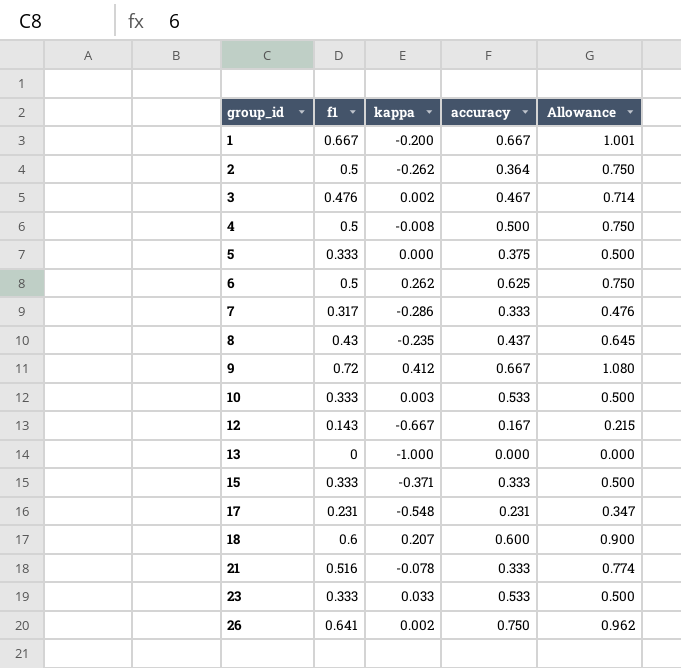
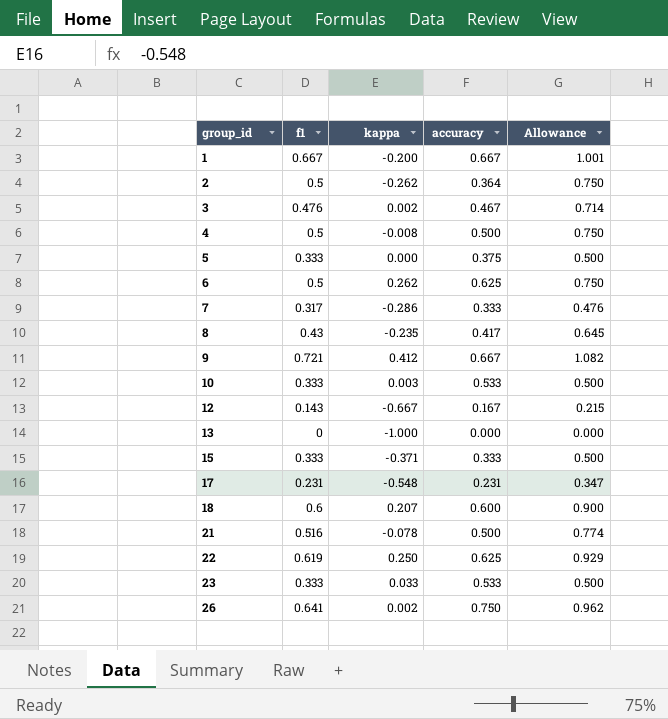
8 | accuracy: 0.437 -> 0.417
9 | f1: 0.72 -> 0.721
9 | Allowance: 1.080 -> 1.082
21 | accuracy: 0.333 -> 0.500
row 22: none -> 0.619 | 0.250 | 0.625 | 0.929

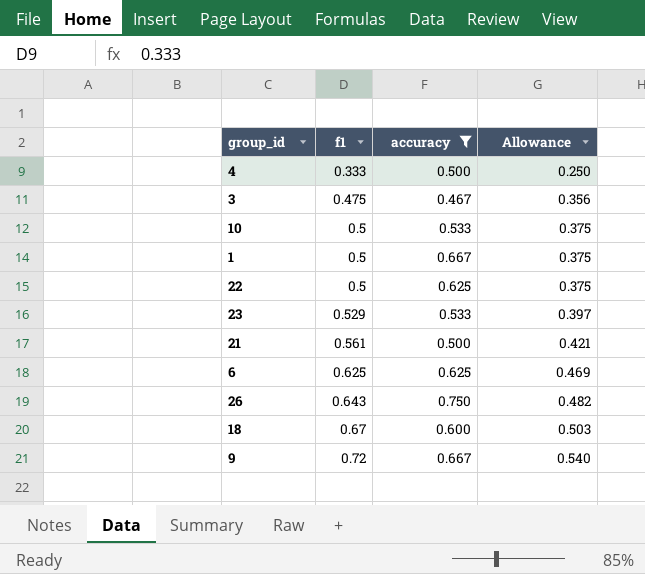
filter: none -> accuracy >= 0.467
row order: group_id ascending -> f1 ascending
column kappa | position: 3 -> none
column Allowance | formula: [f1] * 1.5 -> [f1] * 0.75
4 | f1: 0.5 -> 0.333
3 | f1: 0.476 -> 0.475
10 | f1: 0.333 -> 0.5
1 | f1: 0.667 -> 0.5
22 | f1: 0.619 -> 0.5
23 | f1: 0.333 -> 0.529
21 | f1: 0.516 -> 0.561
6 | f1: 0.5 -> 0.625
26 | f1: 0.641 -> 0.643
18 | f1: 0.6 -> 0.67
9 | f1: 0.721 -> 0.72

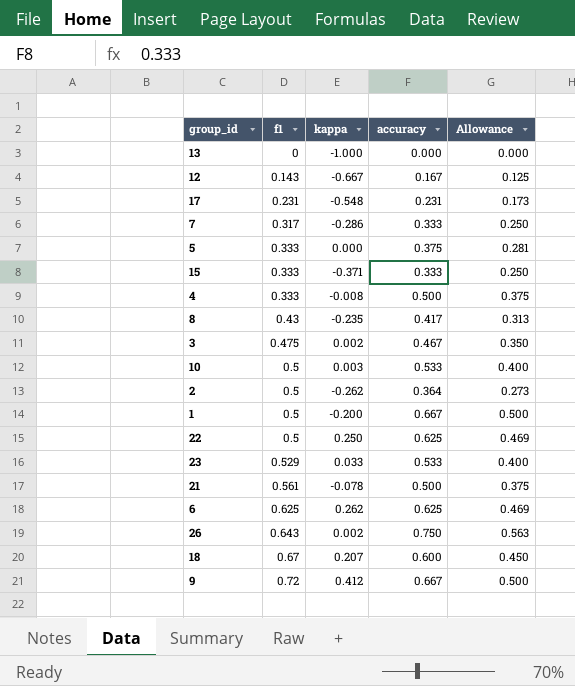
filter: accuracy >= 0.467 -> none
column kappa | position: none -> 3
column Allowance | formula: [f1] * 0.75 -> [accuracy] * 0.75

